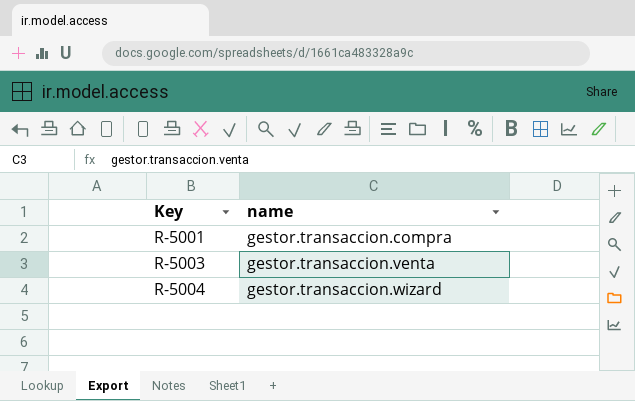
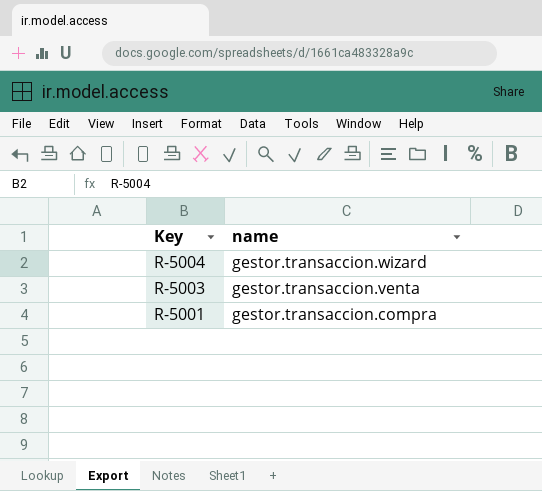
row order: Key ascending -> Key descending

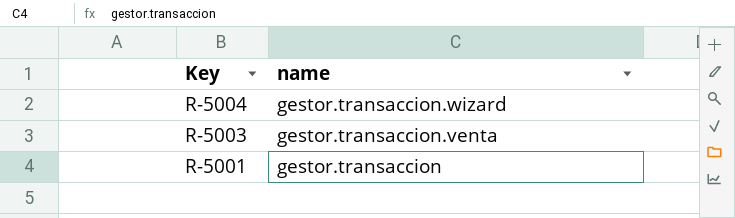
R-5001 | name: gestor.transaccion.compra -> gestor.transaccion

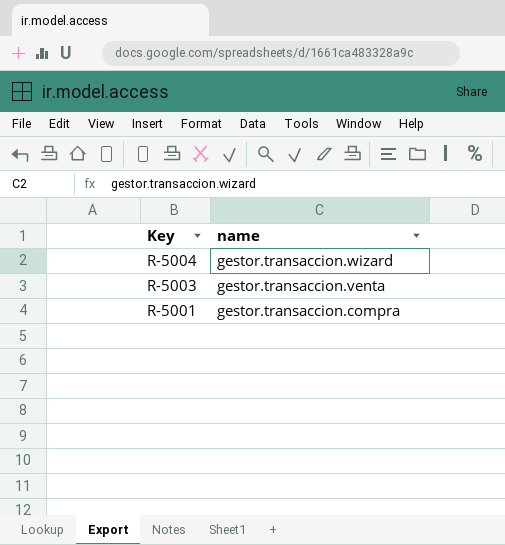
R-5001 | name: gestor.transaccion -> gestor.transaccion.compra

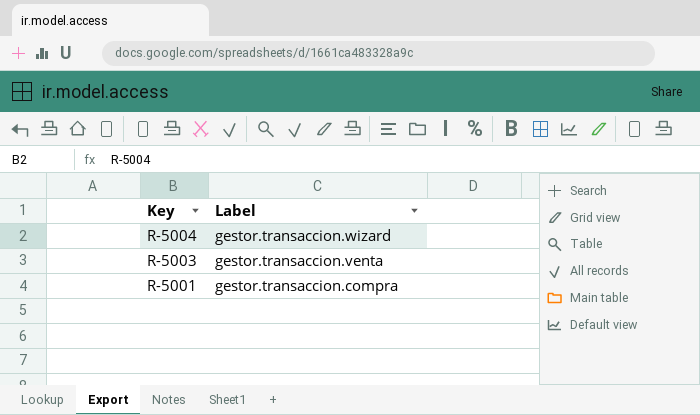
column name: name -> Label

